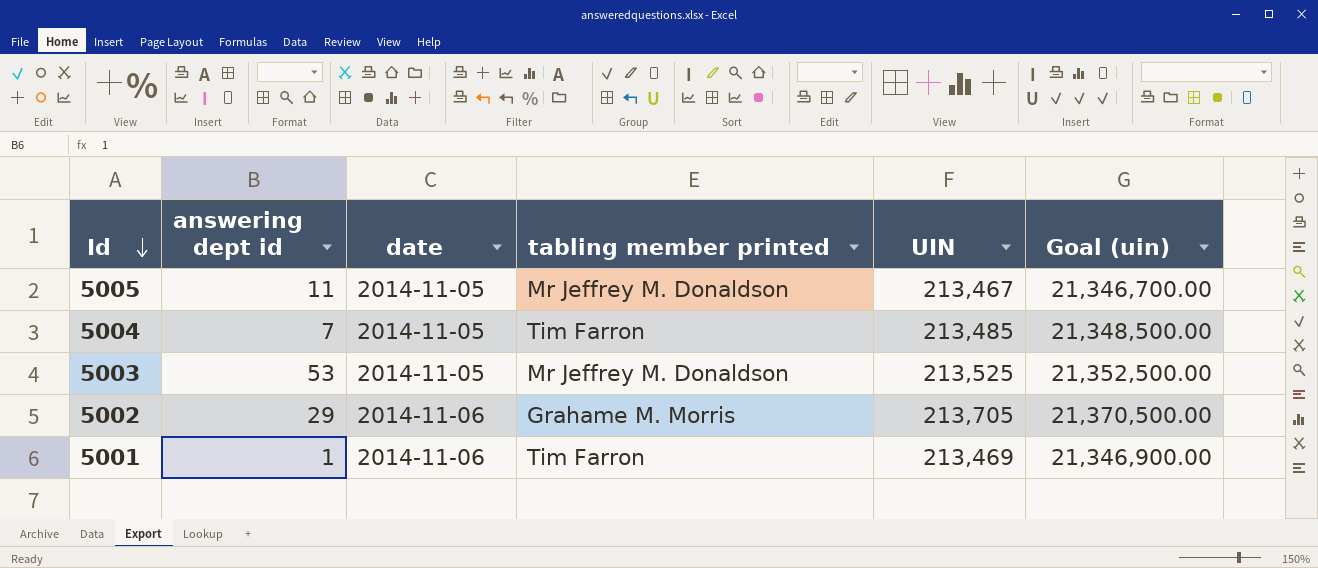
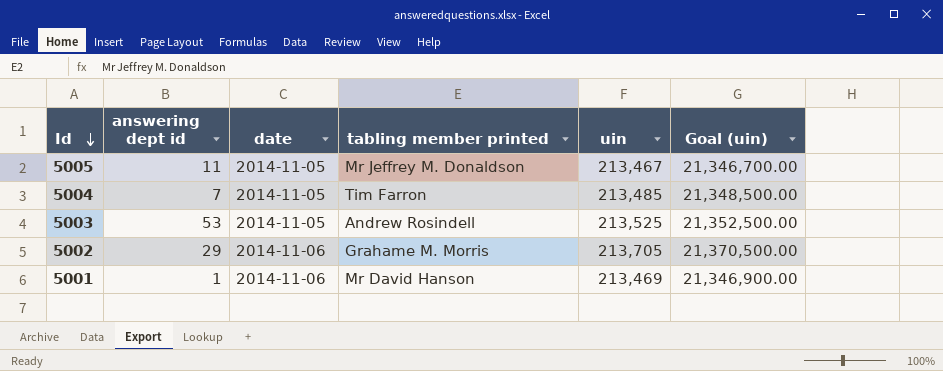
column name: UIN -> uin
5003 | tabling member printed: Mr Jeffrey M. Donaldson -> Andrew Rosindell
5001 | tabling member printed: Tim Farron -> Mr David Hanson

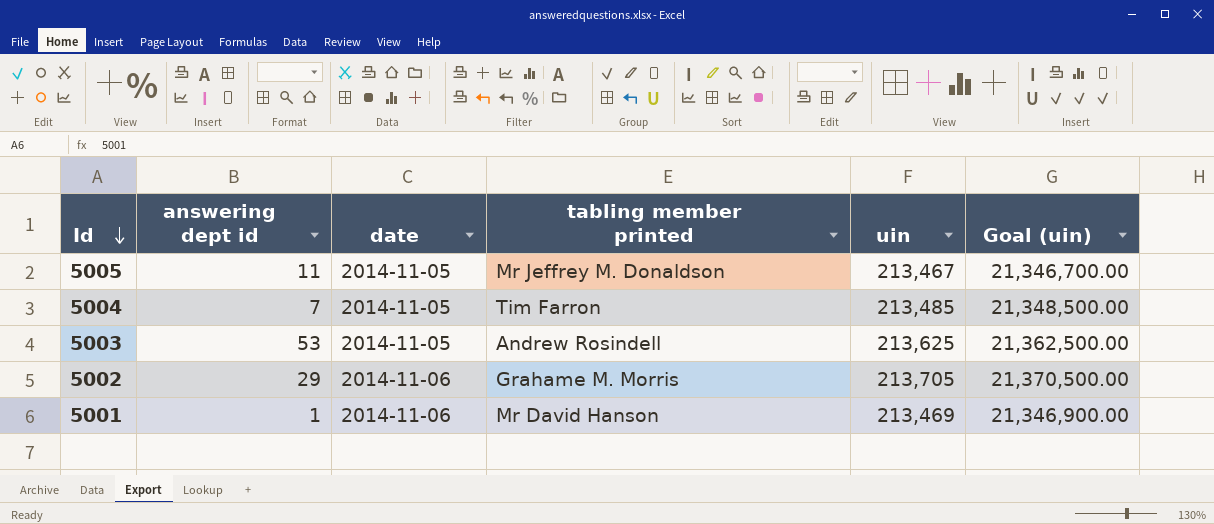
5003 | uin: 213,525 -> 213,625
5003 | Goal (uin): 21,352,500.00 -> 21,362,500.00

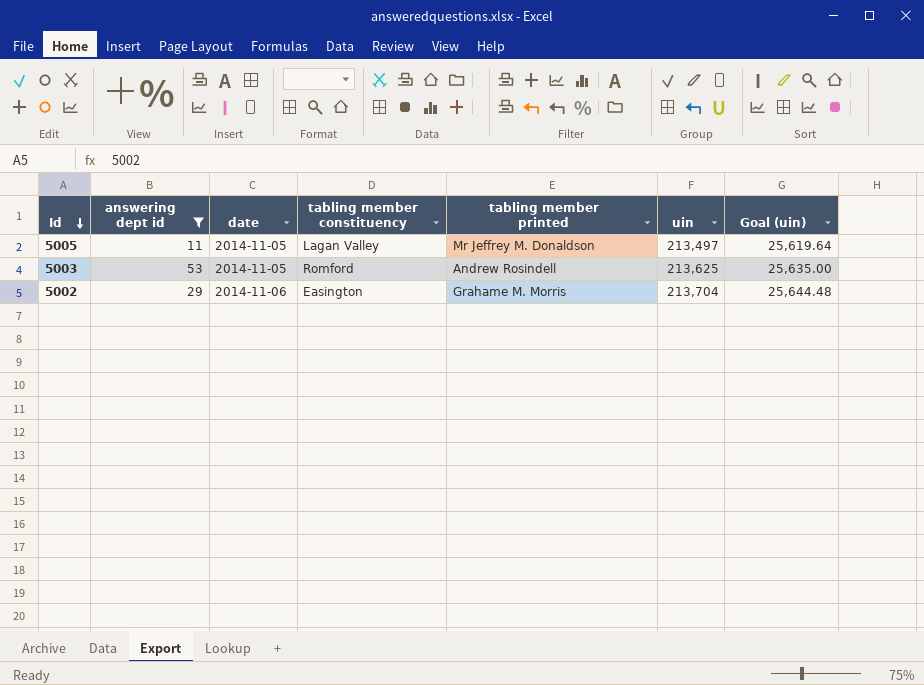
filter: none -> answering dept id >= 11
column tabling member constituency | position: none -> 4
column Goal (uin) | formula: [uin] * 100 -> [uin] * 0.12
5005 | uin: 213,467 -> 213,497
5002 | uin: 213,705 -> 213,704

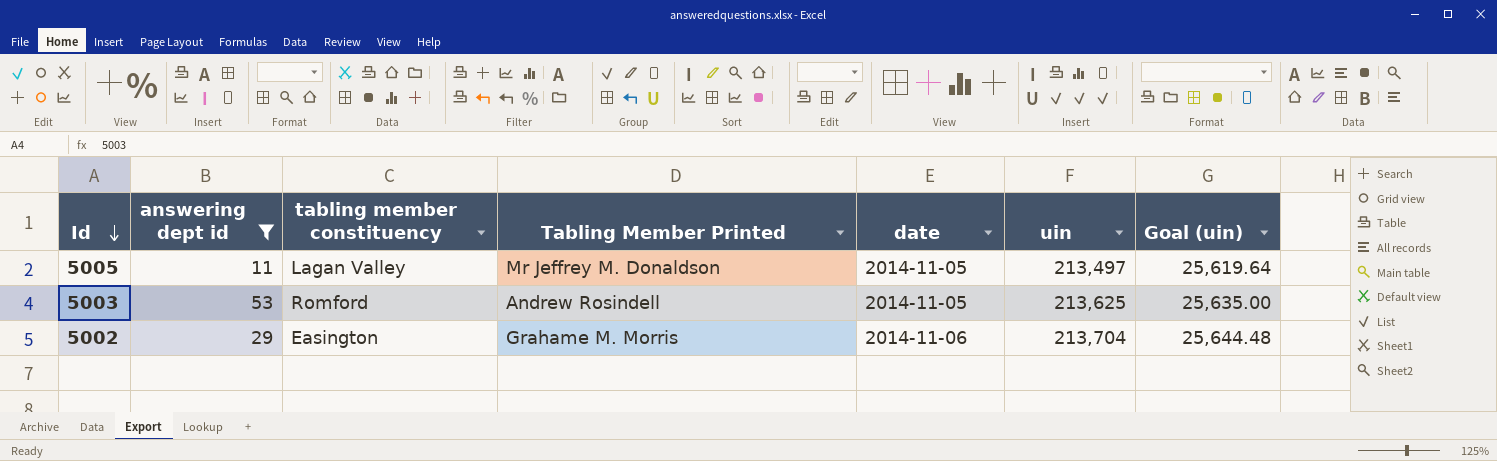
column name: tabling member printed -> Tabling Member Printed
column date | position: 3 -> 5

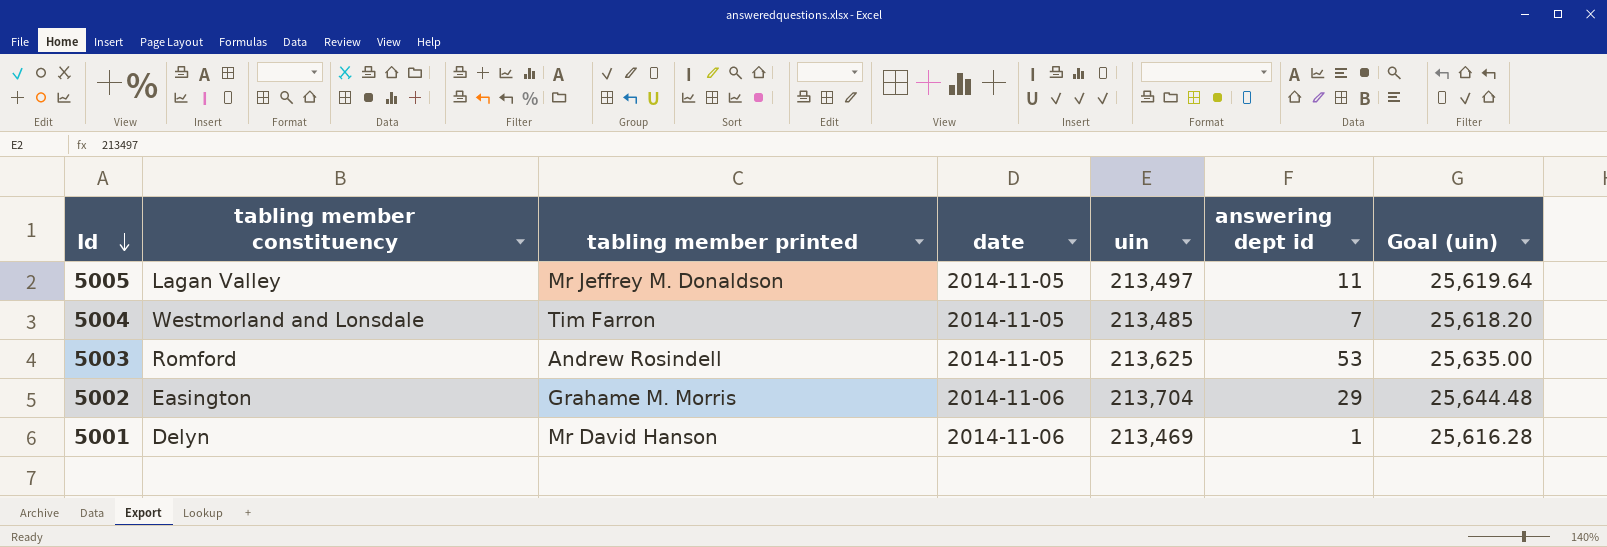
filter: answering dept id >= 11 -> none
column name: Tabling Member Printed -> tabling member printed
column answering dept id | position: 2 -> 6

